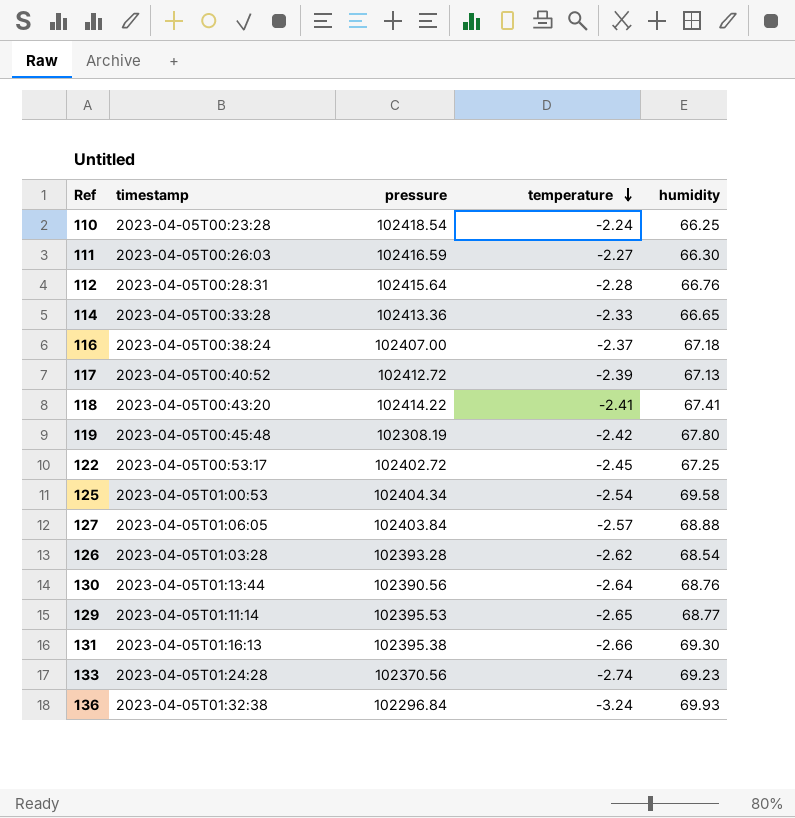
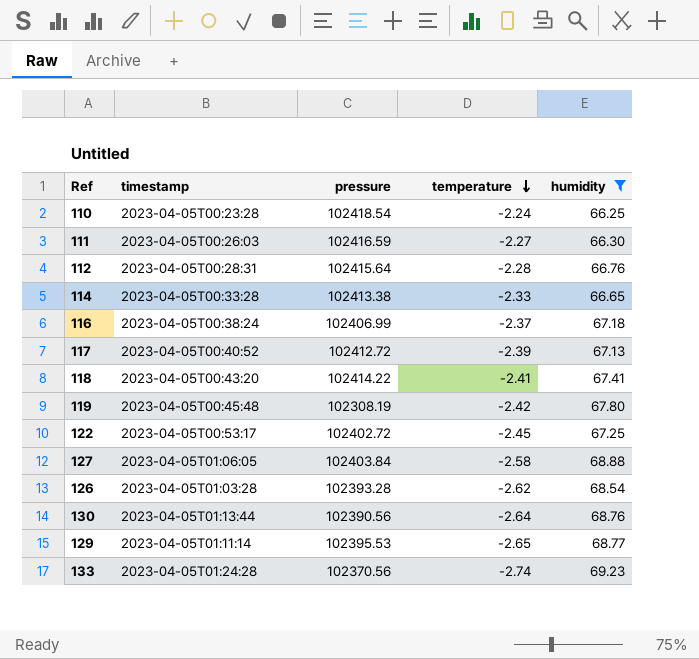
filter: none -> humidity <= 69.23
114 | pressure: 102413.36 -> 102413.38
116 | pressure: 102407.00 -> 102406.99
127 | temperature: -2.57 -> -2.58

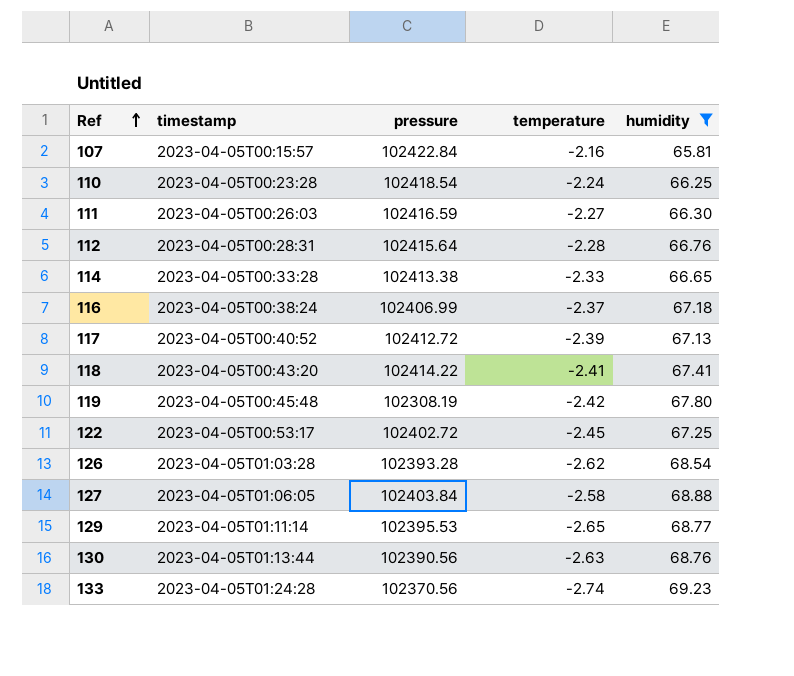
row order: temperature descending -> Ref ascending
row 107: none -> 2023-04-05T00:15:57 | 102422.84 | -2.16 | 65.81
130 | temperature: -2.64 -> -2.63

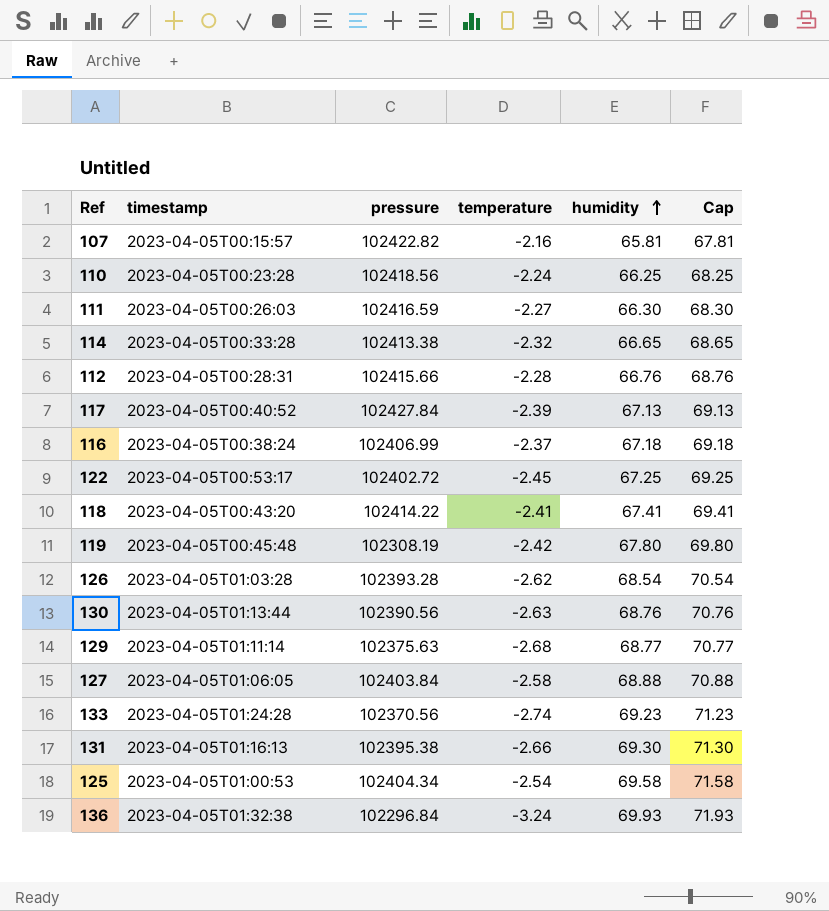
filter: humidity <= 69.23 -> none
row order: Ref ascending -> humidity ascending
column Cap | formula: none -> [humidity] + 2
107 | pressure: 102422.84 -> 102422.82
110 | pressure: 102418.54 -> 102418.56
114 | temperature: -2.33 -> -2.32
112 | pressure: 102415.64 -> 102415.66
117 | pressure: 102412.72 -> 102427.84
129 | pressure: 102395.53 -> 102375.63
129 | temperature: -2.65 -> -2.68

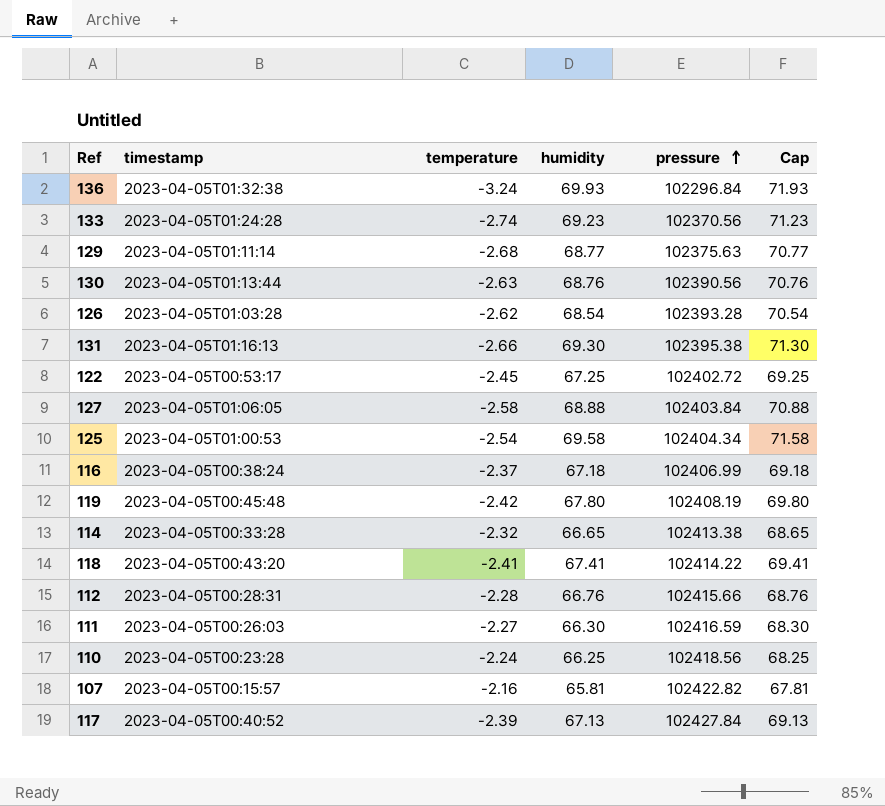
row order: humidity ascending -> pressure ascending
column pressure | position: 3 -> 5
119 | pressure: 102308.19 -> 102408.19

